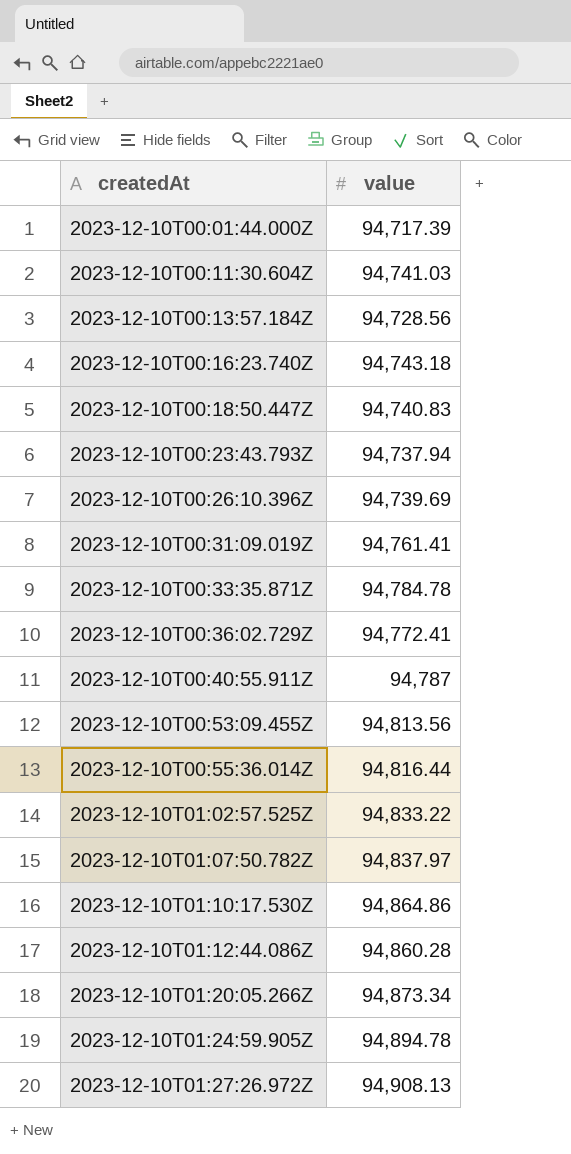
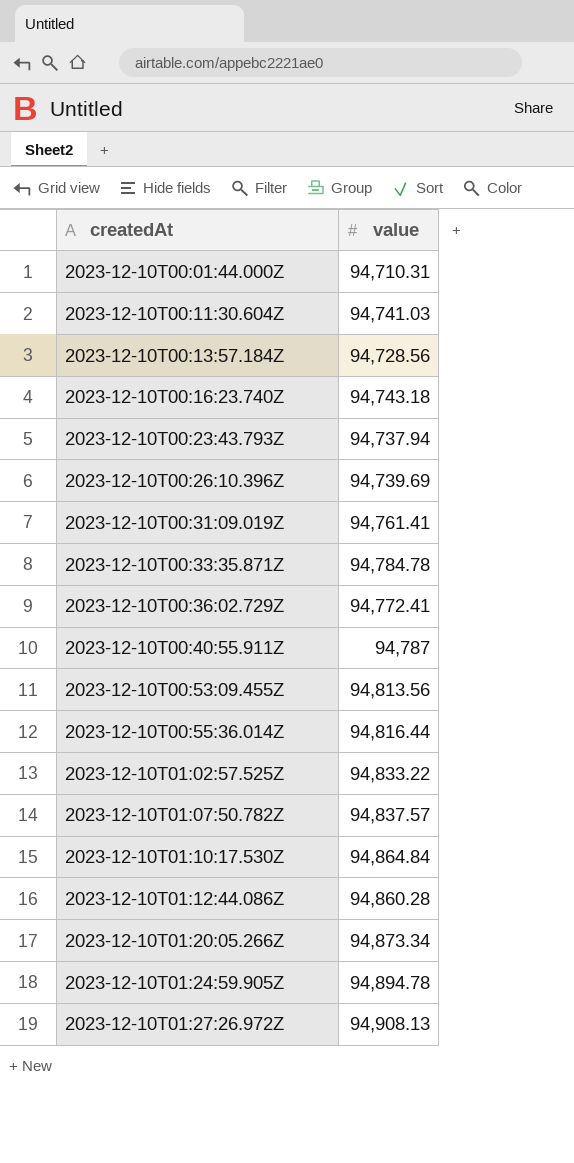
row 2023-12-10T00:18:50.447Z: 94,740.83 -> none
2023-12-10T00:01:44.000Z | value: 94,717.39 -> 94,710.31
2023-12-10T01:07:50.782Z | value: 94,837.97 -> 94,837.57
2023-12-10T01:10:17.530Z | value: 94,864.86 -> 94,864.84

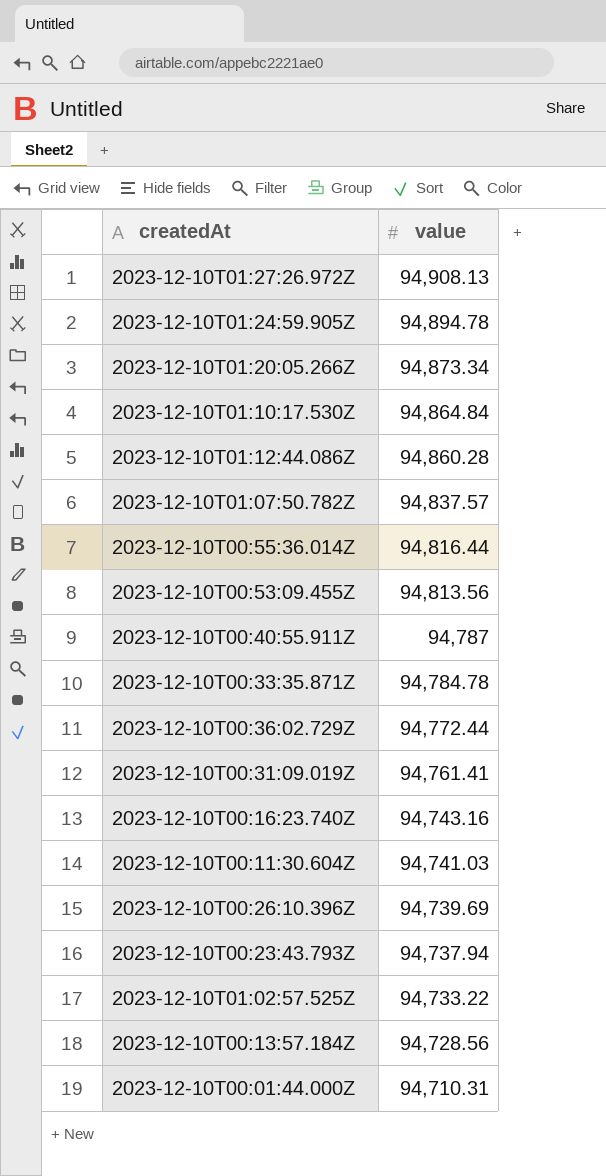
row order: createdAt ascending -> value descending
2023-12-10T00:36:02.729Z | value: 94,772.41 -> 94,772.44
2023-12-10T00:16:23.740Z | value: 94,743.18 -> 94,743.16
2023-12-10T01:02:57.525Z | value: 94,833.22 -> 94,733.22

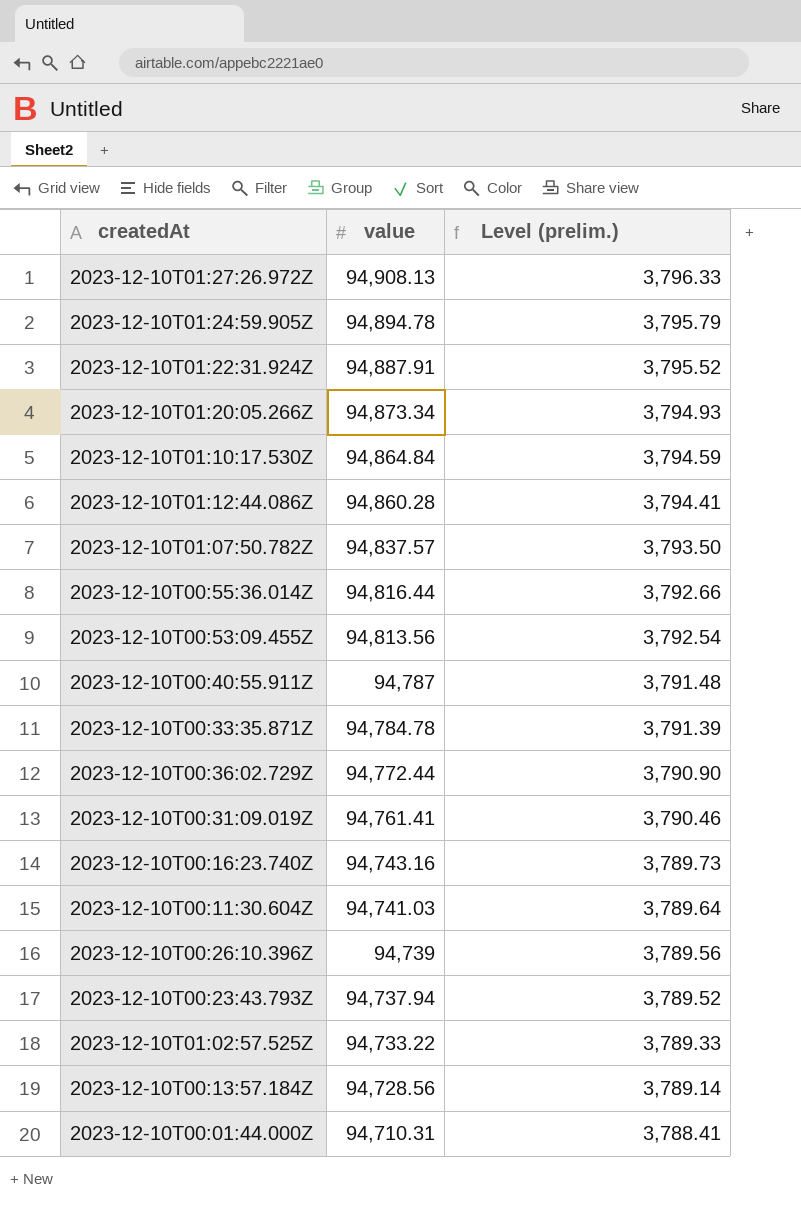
column Level (prelim.) | formula: none -> [value] * 0.04
row 2023-12-10T01:22:31.924Z: none -> 94,887.91 | 3,795.52
2023-12-10T00:26:10.396Z | value: 94,739.69 -> 94,739

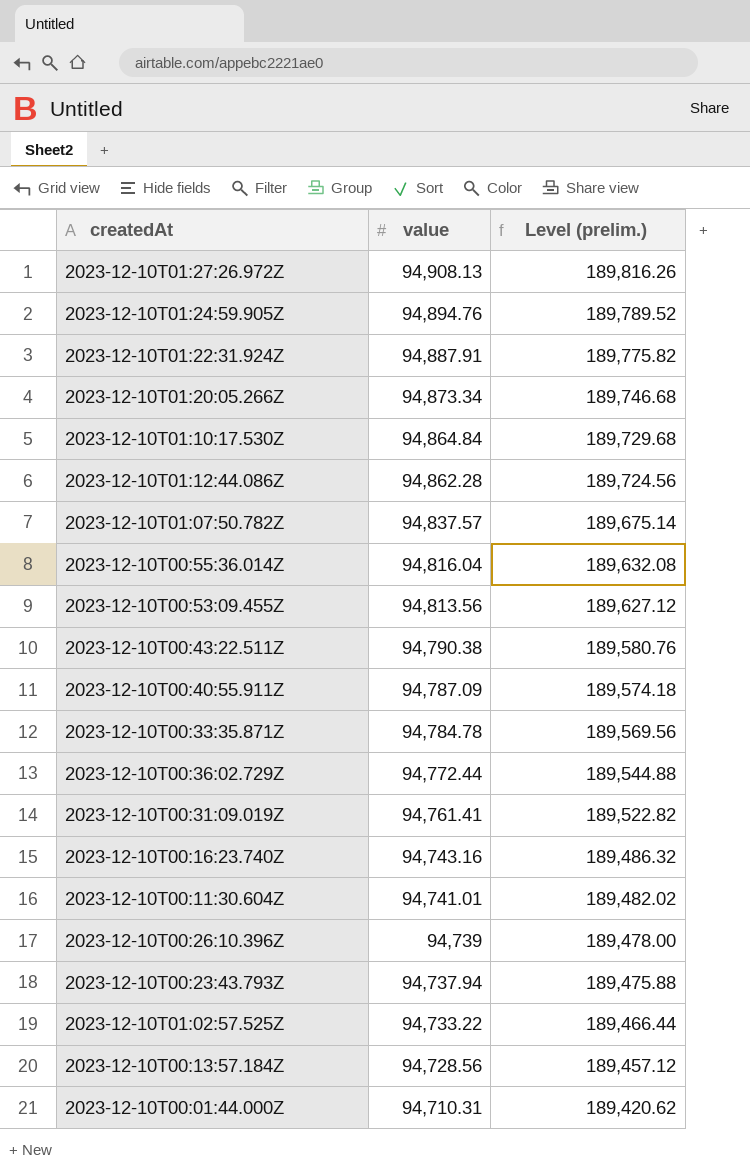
column Level (prelim.) | formula: [value] * 0.04 -> [value] * 2
2023-12-10T01:24:59.905Z | value: 94,894.78 -> 94,894.76
2023-12-10T01:12:44.086Z | value: 94,860.28 -> 94,862.28
2023-12-10T00:55:36.014Z | value: 94,816.44 -> 94,816.04
row 2023-12-10T00:43:22.511Z: none -> 94,790.38 | 189,580.76
2023-12-10T00:40:55.911Z | value: 94,787 -> 94,787.09
2023-12-10T00:11:30.604Z | value: 94,741.03 -> 94,741.01

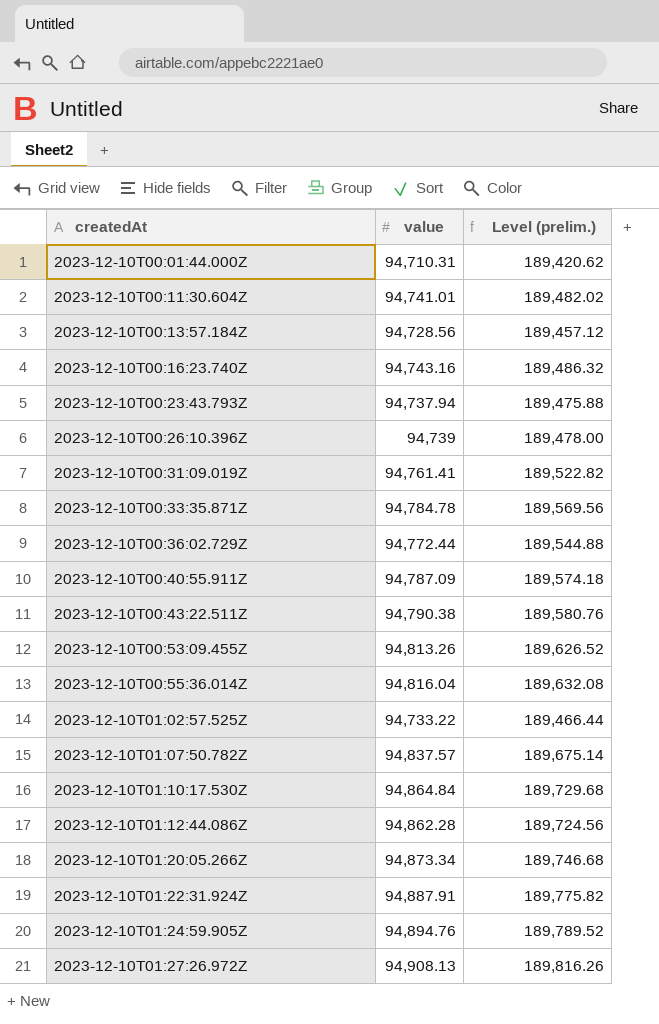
row order: value descending -> createdAt ascending
2023-12-10T00:53:09.455Z | value: 94,813.56 -> 94,813.26
2023-12-10T00:53:09.455Z | Level (prelim.): 189,627.12 -> 189,626.52

